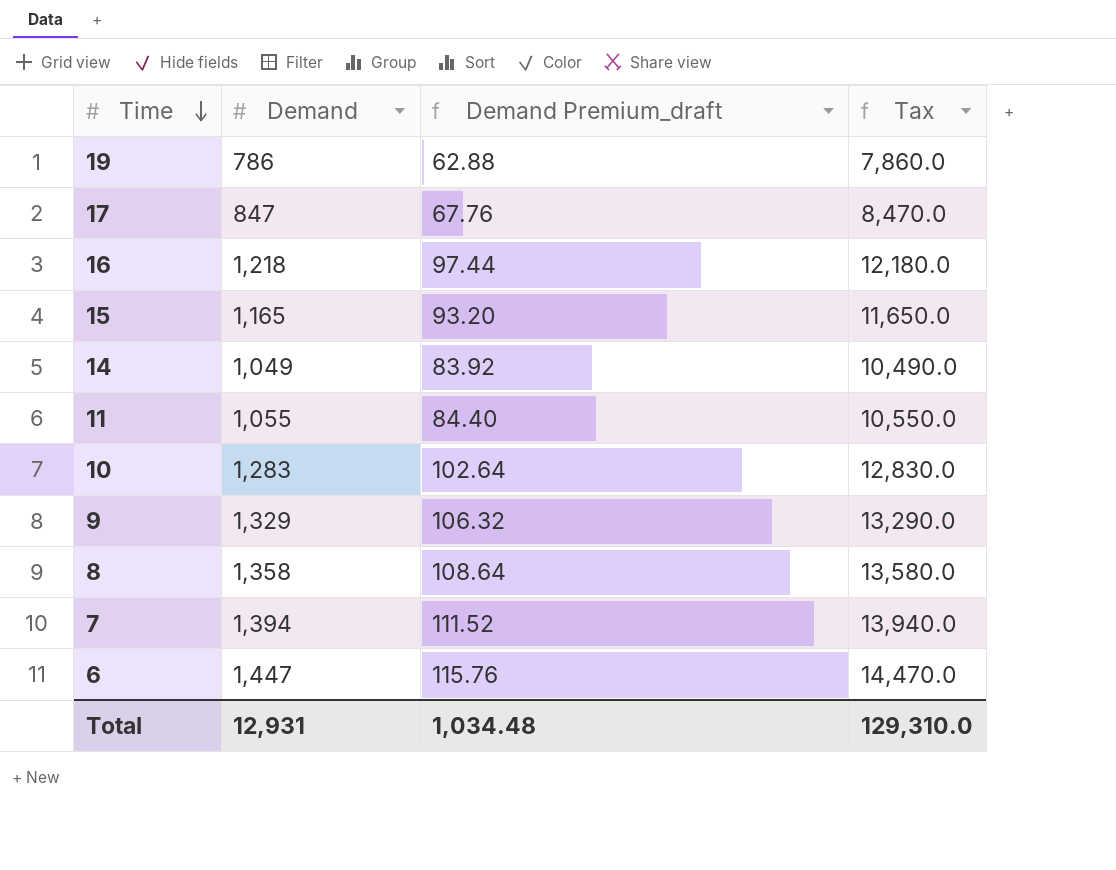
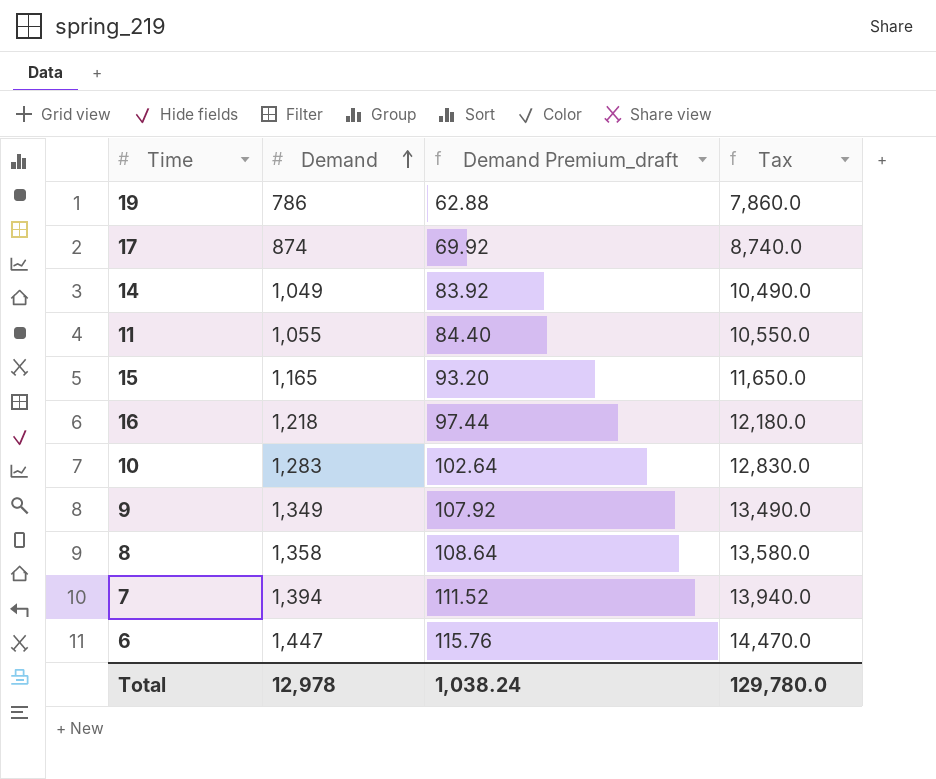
row order: Time descending -> Demand ascending
17 | Demand: 847 -> 874
17 | Demand Premium_draft: 67.76 -> 69.92
17 | Tax: 8,470.0 -> 8,740.0
9 | Demand: 1,329 -> 1,349
9 | Demand Premium_draft: 106.32 -> 107.92
9 | Tax: 13,290.0 -> 13,490.0
Total | Demand: 12,931 -> 12,978
Total | Demand Premium_draft: 1,034.48 -> 1,038.24
Total | Tax: 129,310.0 -> 129,780.0

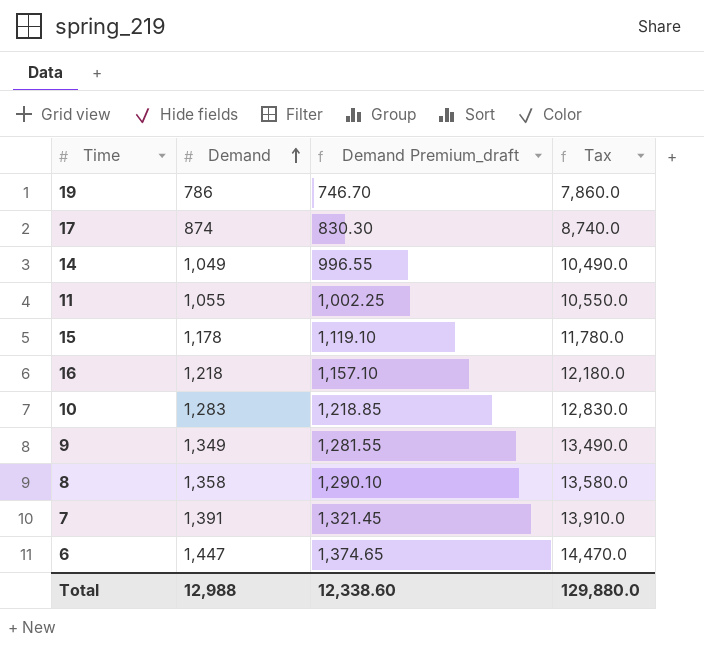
column Demand Premium_draft | formula: [Demand] * 0.08 -> [Demand] * 0.95
15 | Demand: 1,165 -> 1,178
15 | Tax: 11,650.0 -> 11,780.0
7 | Demand: 1,394 -> 1,391
7 | Tax: 13,940.0 -> 13,910.0
Total | Demand: 12,978 -> 12,988
Total | Demand Premium_draft: 1,038.24 -> 12,338.60
Total | Tax: 129,780.0 -> 129,880.0

